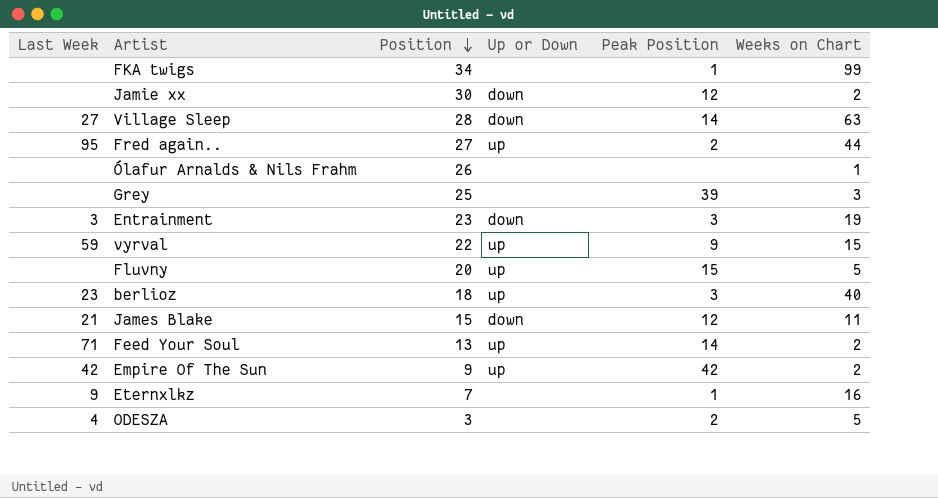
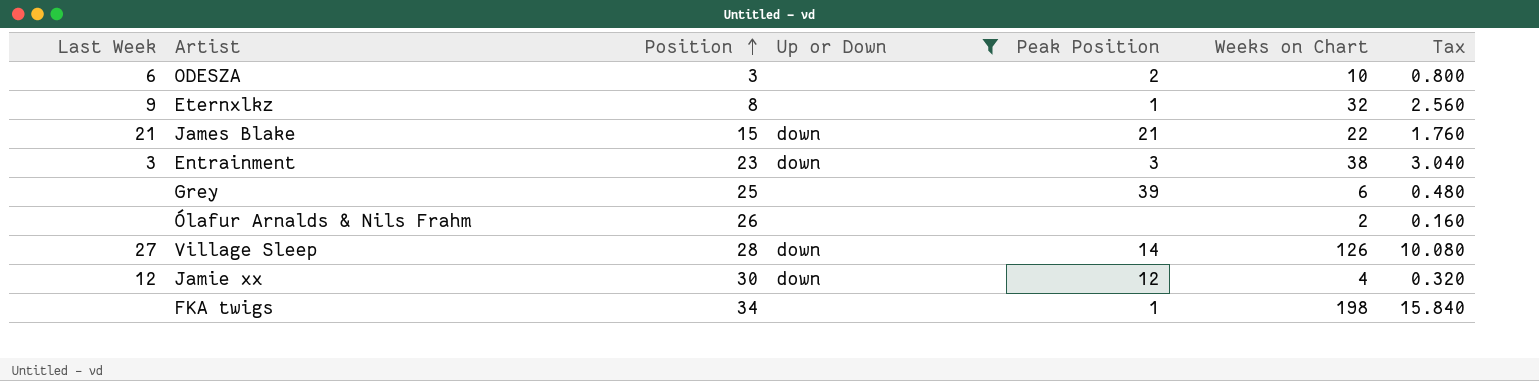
filter: none -> Up or Down != up
row order: Position descending -> Position ascending
column Tax | formula: none -> [Weeks on Chart] * 0.08
ODESZA | Last Week: 4 -> 6
ODESZA | Weeks on Chart: 5 -> 10
Eternxlkz | Position: 7 -> 8
Eternxlkz | Weeks on Chart: 16 -> 32
James Blake | Peak Position: 12 -> 21
James Blake | Weeks on Chart: 11 -> 22
Entrainment | Weeks on Chart: 19 -> 38
Grey | Weeks on Chart: 3 -> 6
Ólafur Arnalds & Nils Frahm | Weeks on Chart: 1 -> 2
Village Sleep | Weeks on Chart: 63 -> 126
Jamie xx | Last Week: none -> 12
Jamie xx | Weeks on Chart: 2 -> 4
FKA twigs | Weeks on Chart: 99 -> 198

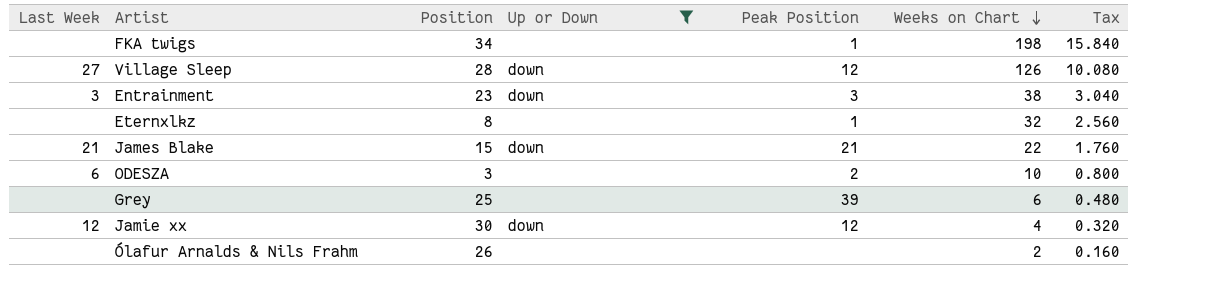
row order: Position ascending -> Weeks on Chart descending
Village Sleep | Peak Position: 14 -> 12
Eternxlkz | Last Week: 9 -> none

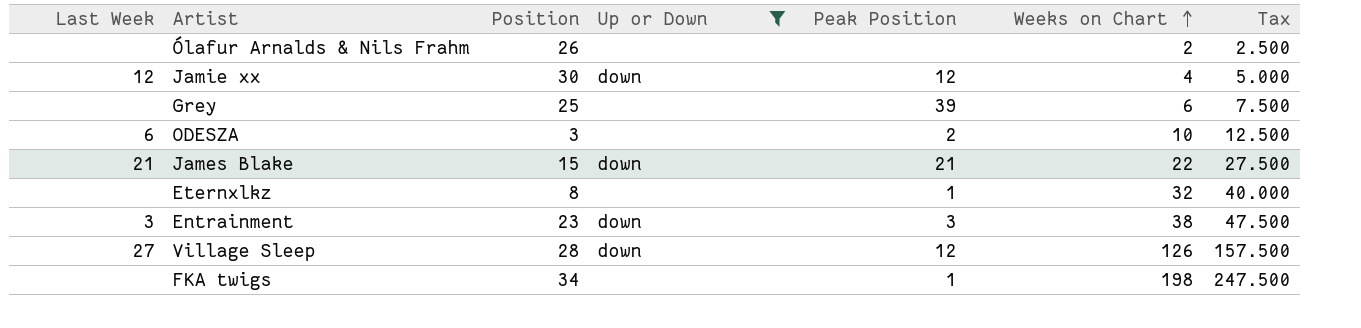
row order: Weeks on Chart descending -> Weeks on Chart ascending
column Tax | formula: [Weeks on Chart] * 0.08 -> [Weeks on Chart] * 1.25

